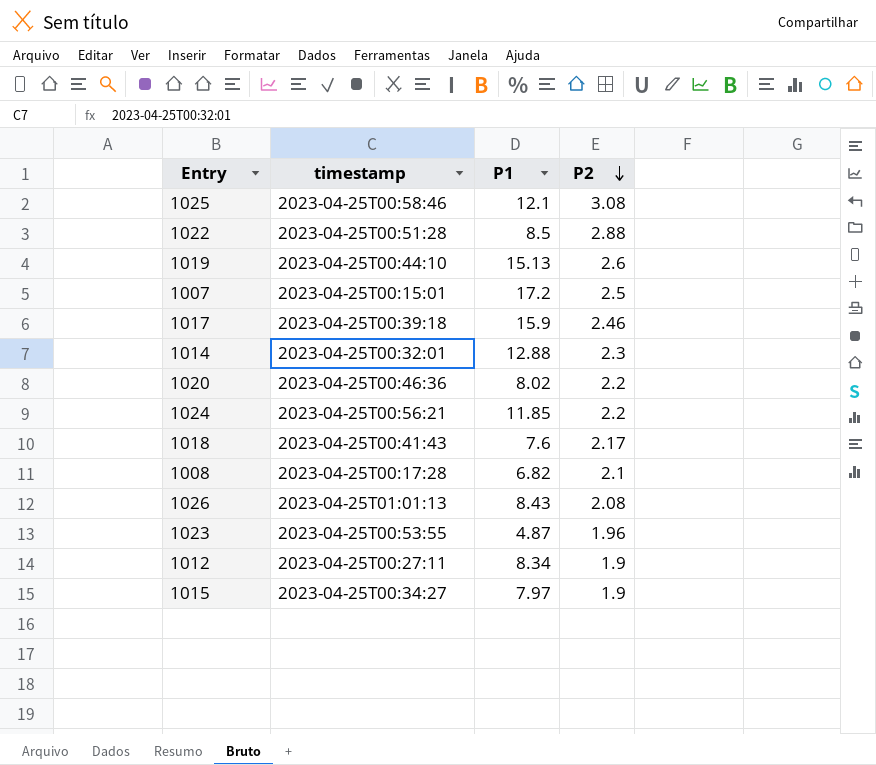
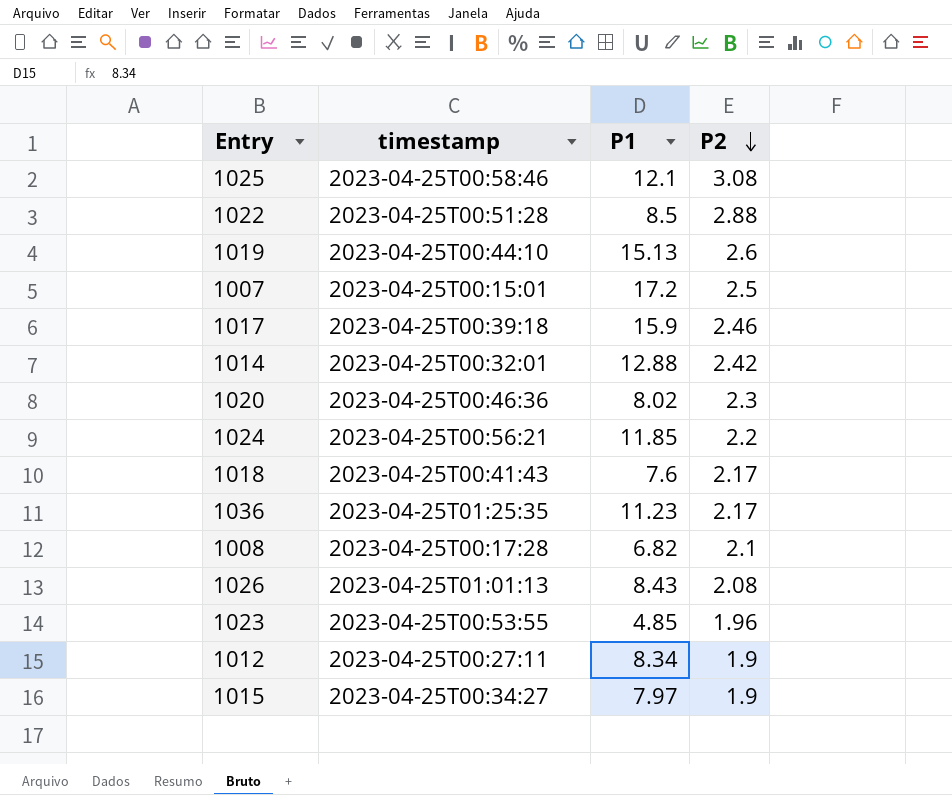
1014 | P2: 2.3 -> 2.42
1020 | P2: 2.2 -> 2.3
row 1036: none -> 2023-04-25T01:25:35 | 11.23 | 2.17
1023 | P1: 4.87 -> 4.85

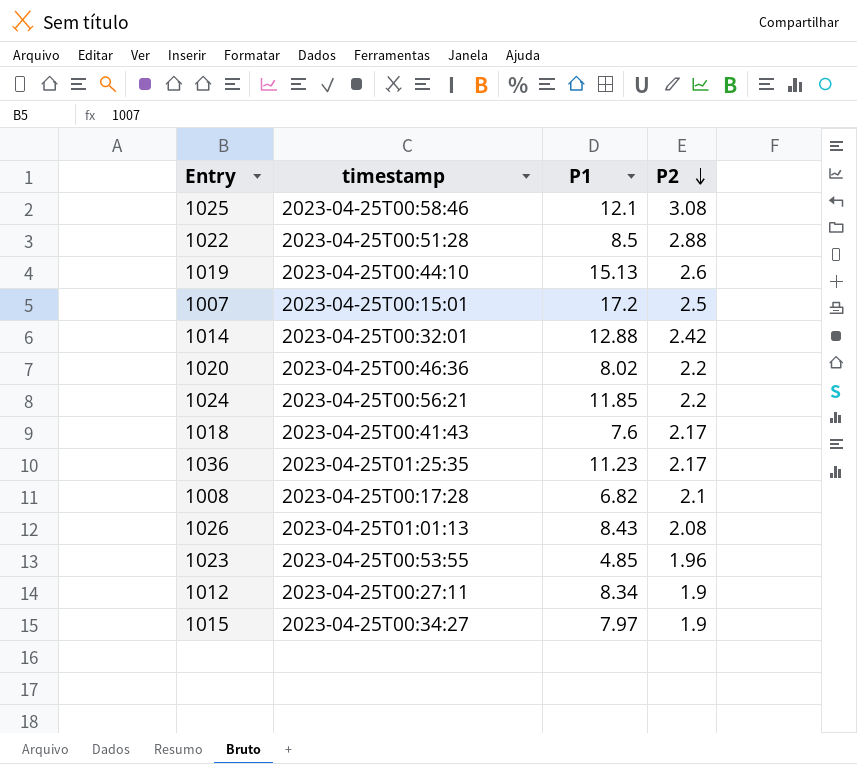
row 1017: 2023-04-25T00:39:18 | 15.9 | 2.46 -> none
1020 | P2: 2.3 -> 2.2

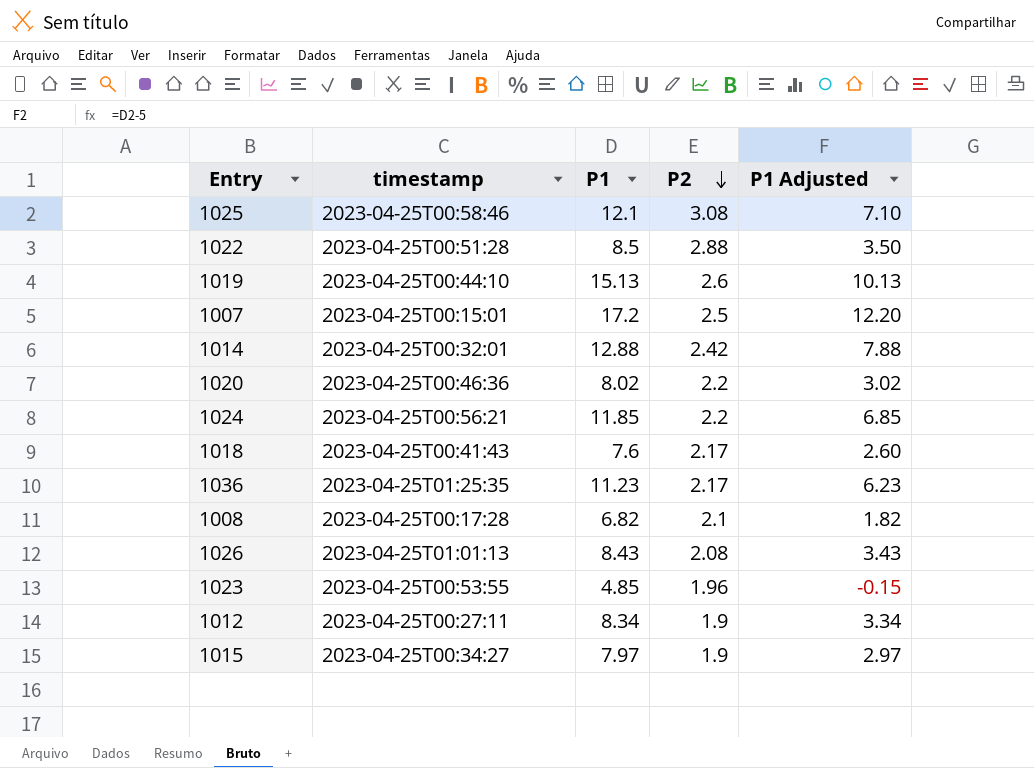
column P1 Adjusted | formula: none -> [P1] - 5

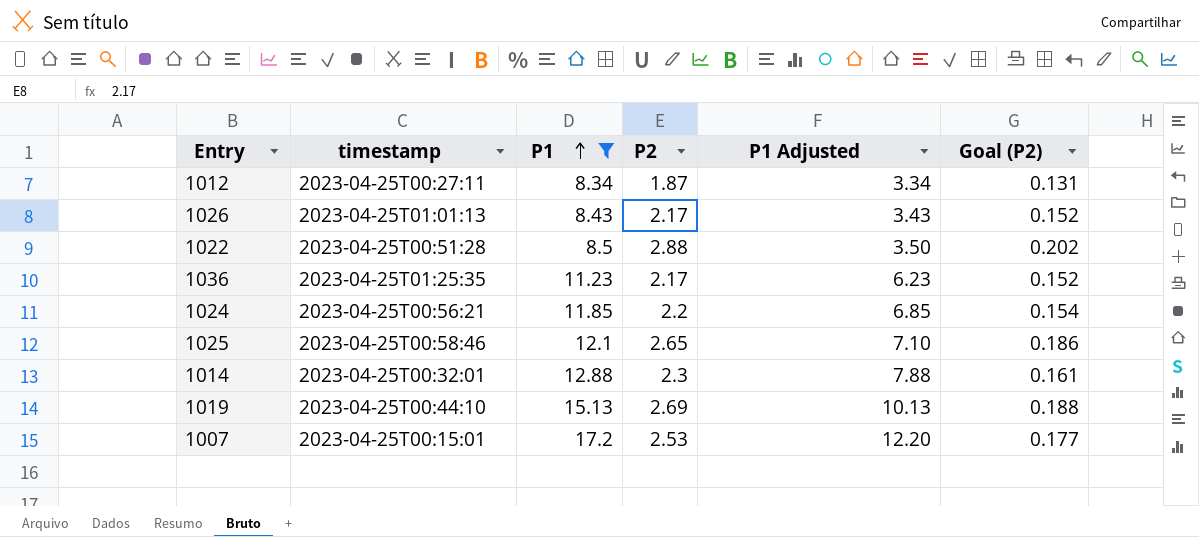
filter: none -> P1 >= 8.34
row order: P2 descending -> P1 ascending
column Goal (P2) | formula: none -> [P2] * 0.07
1012 | P2: 1.9 -> 1.87
1026 | P2: 2.08 -> 2.17
1025 | P2: 3.08 -> 2.65
1014 | P2: 2.42 -> 2.3
1019 | P2: 2.6 -> 2.69
1007 | P2: 2.5 -> 2.53

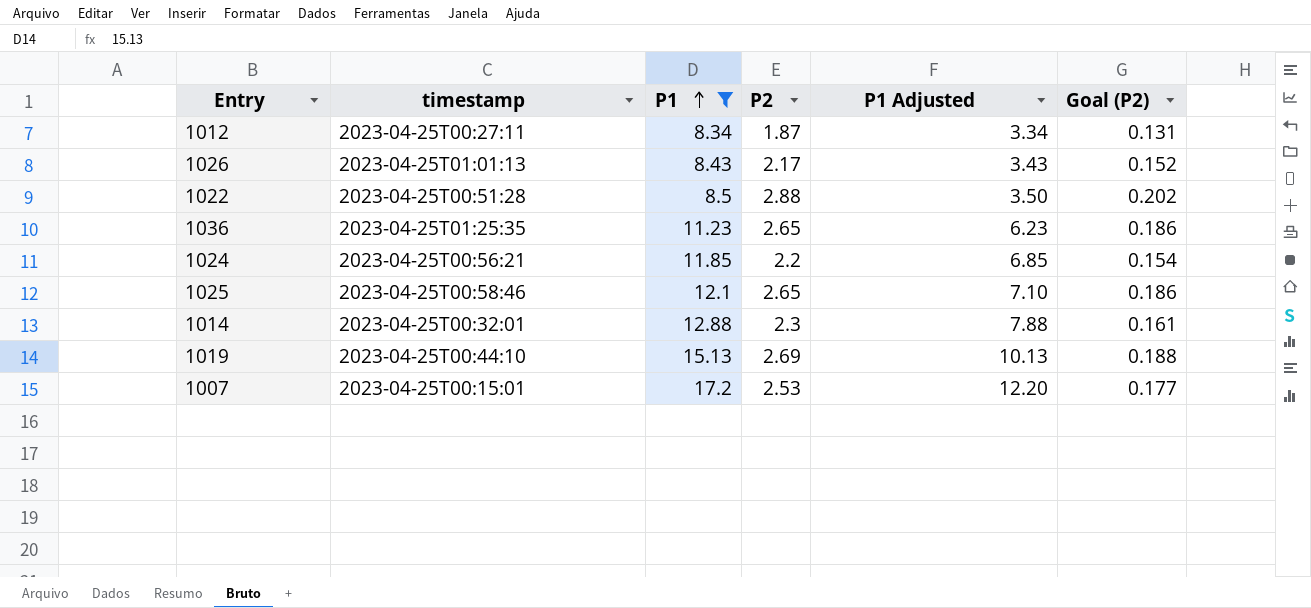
1036 | P2: 2.17 -> 2.65
1036 | Goal (P2): 0.152 -> 0.186

